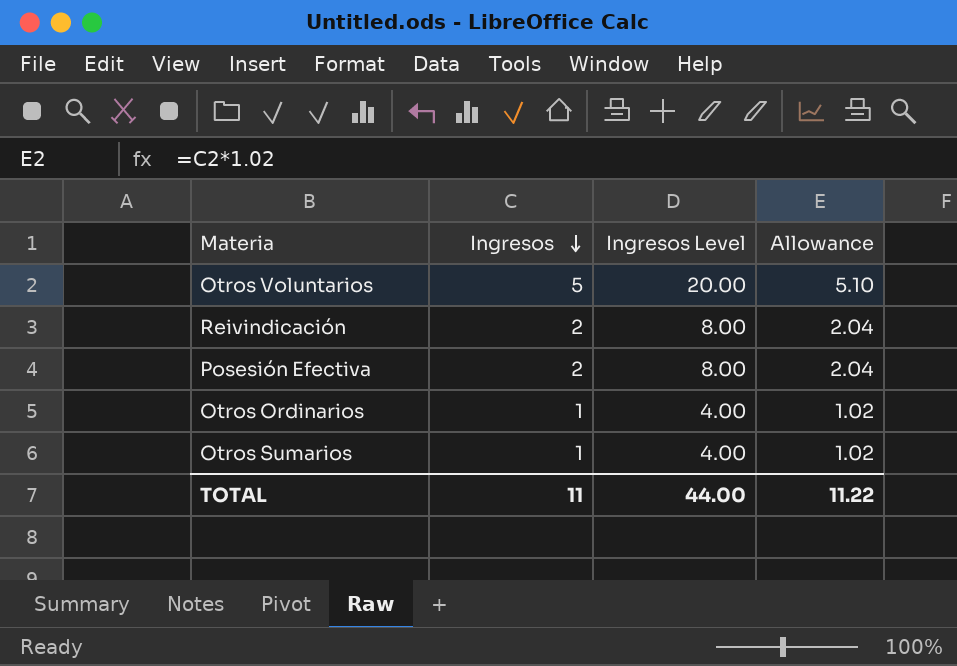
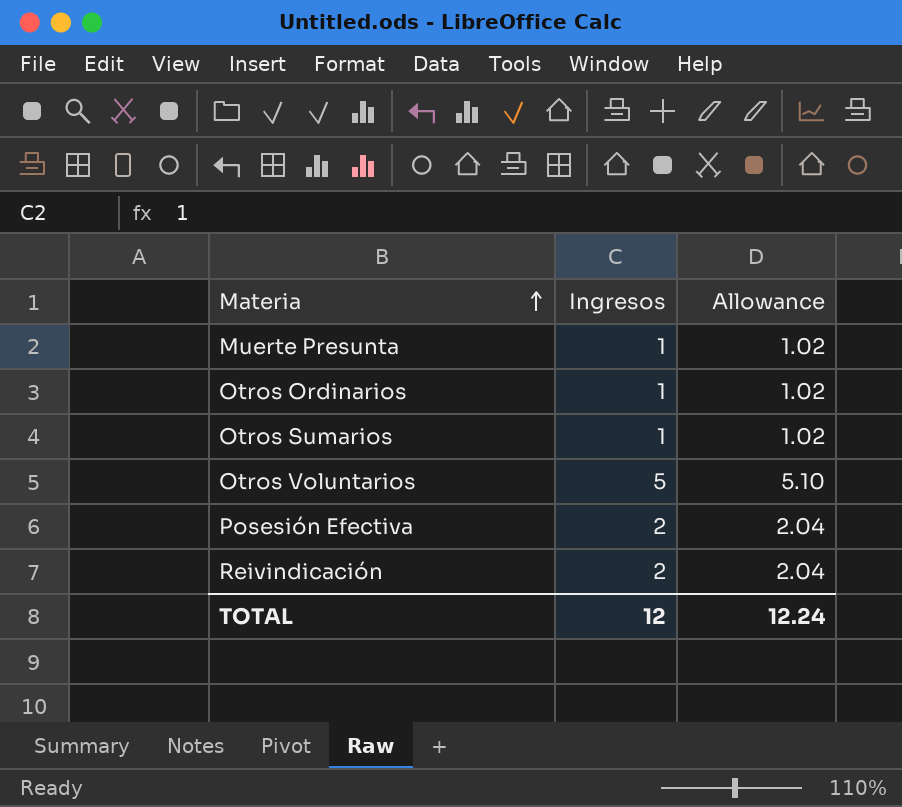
row order: Ingresos descending -> Materia ascending
column Ingresos Level | formula: [Ingresos] * 4 -> none
row Muerte Presunta: none -> 1 | 1.02
TOTAL | Ingresos: 11 -> 12
TOTAL | Allowance: 11.22 -> 12.24

